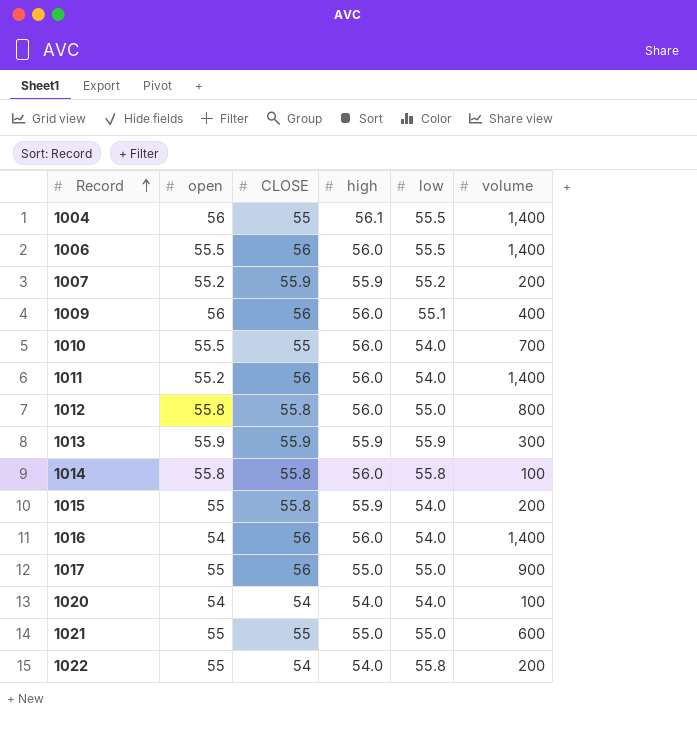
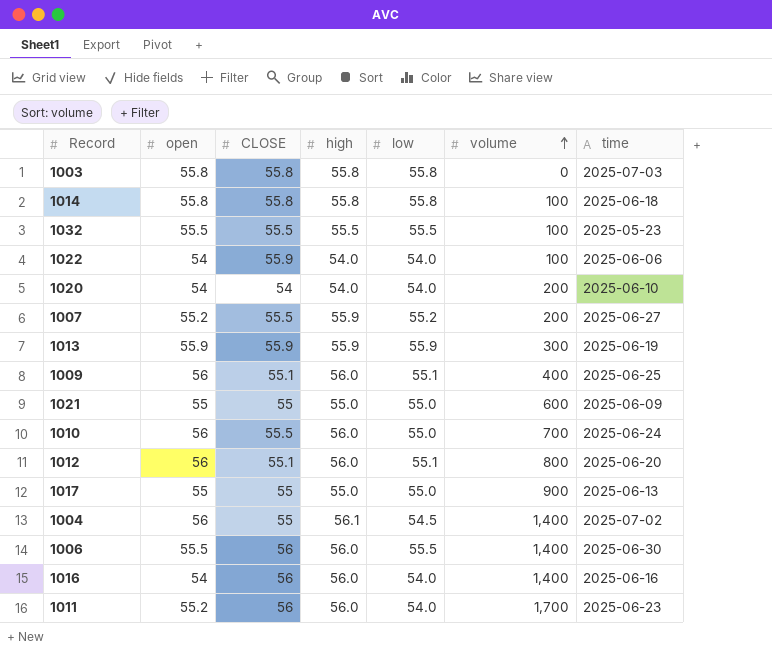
row order: Record ascending -> volume ascending
column time | position: none -> 7
row 1015: 55 | 55.8 | 55.9 | 54.0 | 200 -> none
row 1003: none -> 55.8 | 55.8 | 55.8 | 55.8 | 0 | 2025-07-03
1014 | high: 56.0 -> 55.8
row 1032: none -> 55.5 | 55.5 | 55.5 | 55.5 | 100 | 2025-05-23
1022 | open: 55 -> 54
1022 | CLOSE: 54 -> 55.9
1022 | low: 55.8 -> 54.0
1022 | volume: 200 -> 100
1020 | volume: 100 -> 200
1007 | CLOSE: 55.9 -> 55.5
1009 | CLOSE: 56 -> 55.1
1010 | open: 55.5 -> 56
1010 | CLOSE: 55 -> 55.5
1010 | low: 54.0 -> 55.0
1012 | open: 55.8 -> 56
1012 | CLOSE: 55.8 -> 55.1
1012 | low: 55.0 -> 55.1
1017 | CLOSE: 56 -> 55
1004 | low: 55.5 -> 54.5
1011 | volume: 1,400 -> 1,700

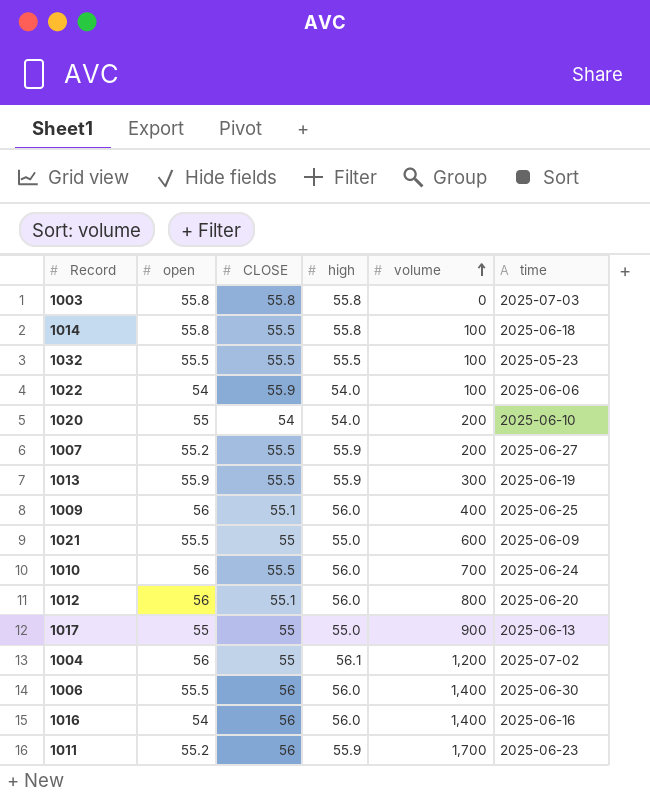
column low | position: 5 -> none
1014 | CLOSE: 55.8 -> 55.5
1020 | open: 54 -> 55
1013 | CLOSE: 55.9 -> 55.5
1021 | open: 55 -> 55.5
1004 | volume: 1,400 -> 1,200
1011 | high: 56.0 -> 55.9

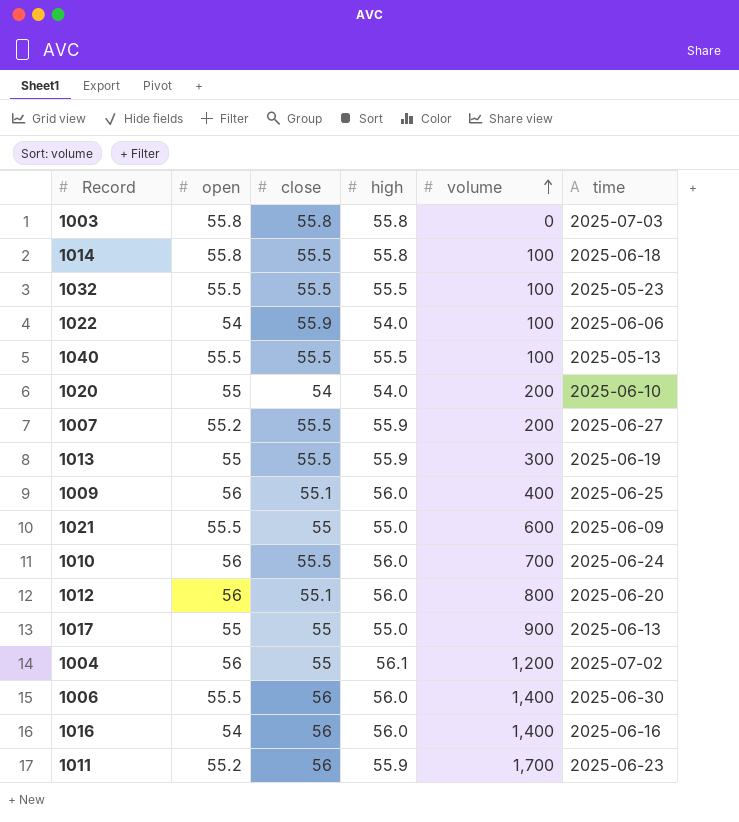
column name: CLOSE -> close
row 1040: none -> 55.5 | 55.5 | 55.5 | 100 | 2025-05-13
1013 | open: 55.9 -> 55

